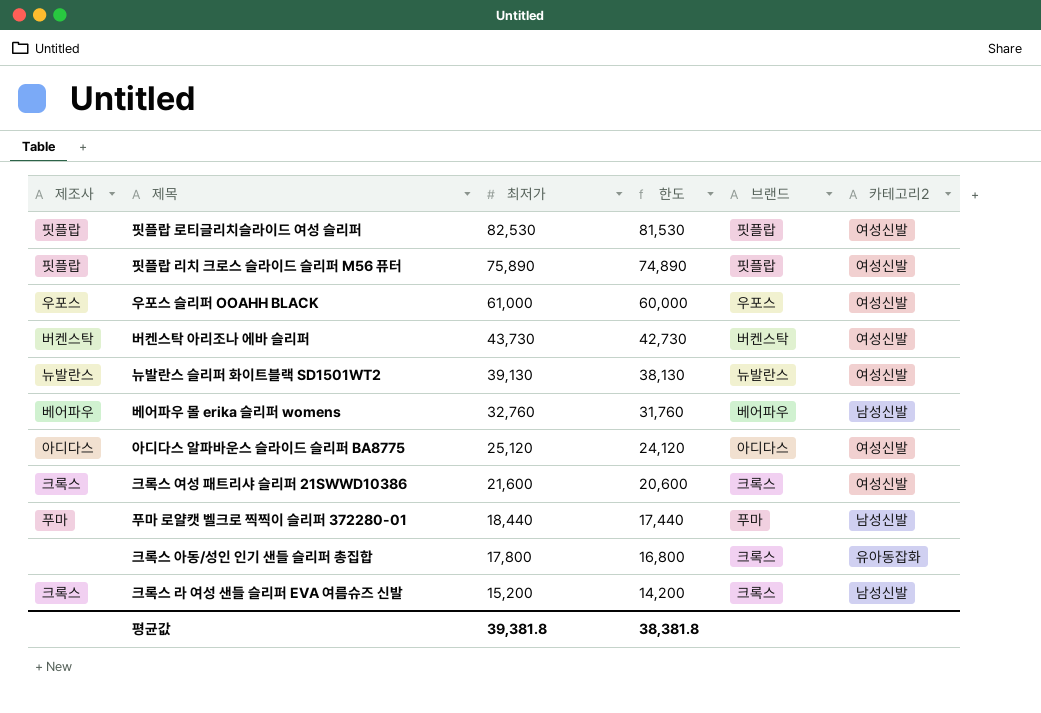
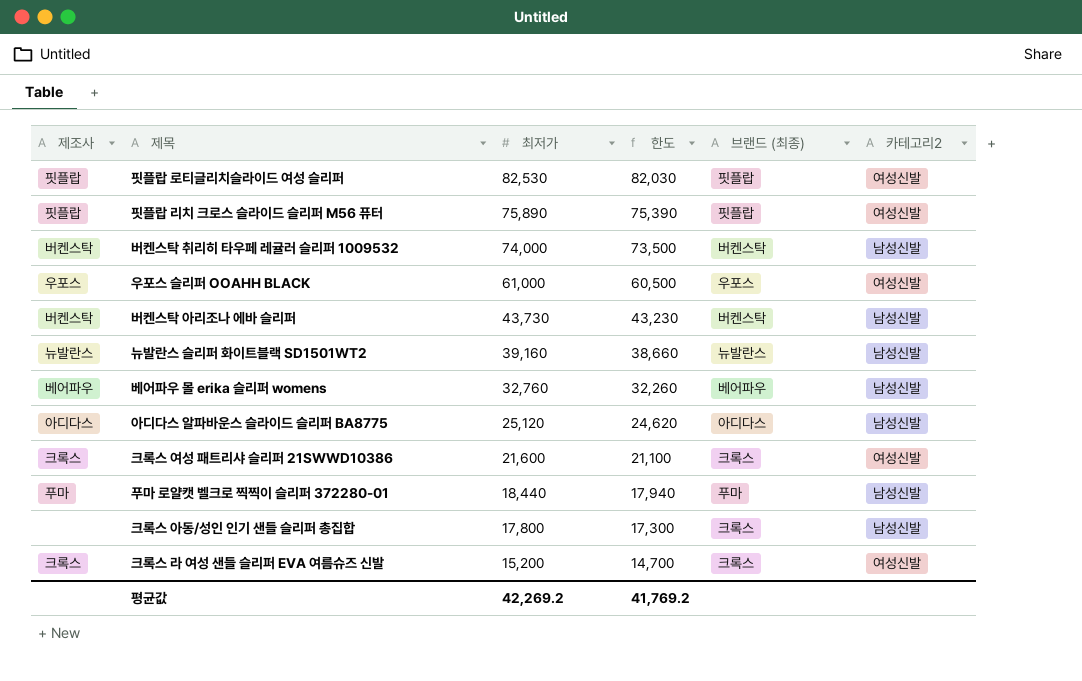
column 한도 | formula: [최저가] - 1000 -> [최저가] - 500
column name: 브랜드 -> 브랜드 (최종)
row 버켄스탁 취리히 타우페 레귤러 슬리퍼 1009532: none -> 버켄스탁 | 74,000 | 73,500 | 버켄스탁 | 남성신발
버켄스탁 아리조나 에바 슬리퍼 | 카테고리2: 여성신발 -> 남성신발
뉴발란스 슬리퍼 화이트블랙 SD1501WT2 | 최저가: 39,130 -> 39,160
뉴발란스 슬리퍼 화이트블랙 SD1501WT2 | 카테고리2: 여성신발 -> 남성신발
아디다스 알파바운스 슬라이드 슬리퍼 BA8775 | 카테고리2: 여성신발 -> 남성신발
크록스 아동/성인 인기 샌들 슬리퍼 총집합 | 카테고리2: 유아동잡화 -> 남성신발
크록스 라 여성 샌들 슬리퍼 EVA 여름슈즈 신발 | 카테고리2: 남성신발 -> 여성신발
평균값 | 최저가: 39,381.8 -> 42,269.2
평균값 | 한도: 38,381.8 -> 41,769.2

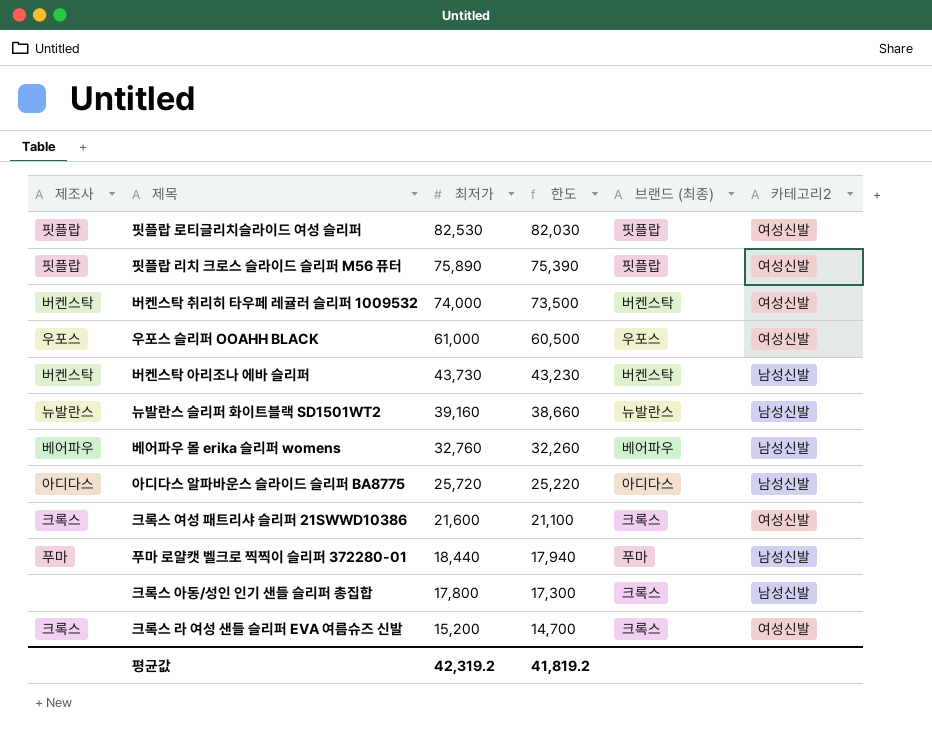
버켄스탁 취리히 타우페 레귤러 슬리퍼 1009532 | 카테고리2: 남성신발 -> 여성신발
아디다스 알파바운스 슬라이드 슬리퍼 BA8775 | 최저가: 25,120 -> 25,720
아디다스 알파바운스 슬라이드 슬리퍼 BA8775 | 한도: 24,620 -> 25,220
평균값 | 최저가: 42,269.2 -> 42,319.2
평균값 | 한도: 41,769.2 -> 41,819.2

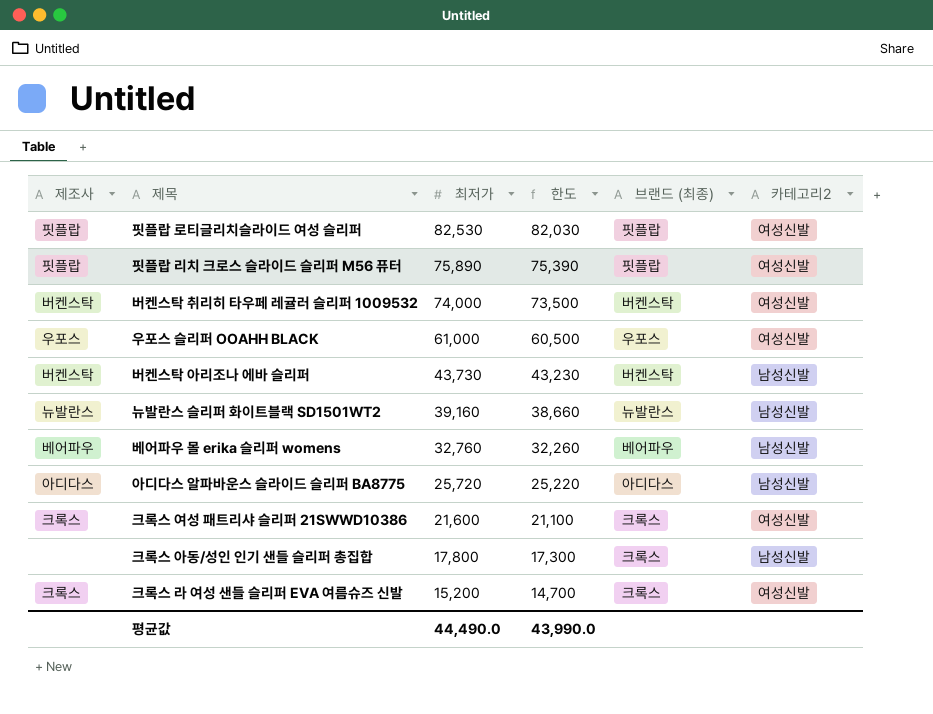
row 푸마 로얄캣 벨크로 찍찍이 슬리퍼 372280-01: 푸마 | 18,440 | 17,940 | 푸마 | 남성신발 -> none
평균값 | 최저가: 42,319.2 -> 44,490.0
평균값 | 한도: 41,819.2 -> 43,990.0

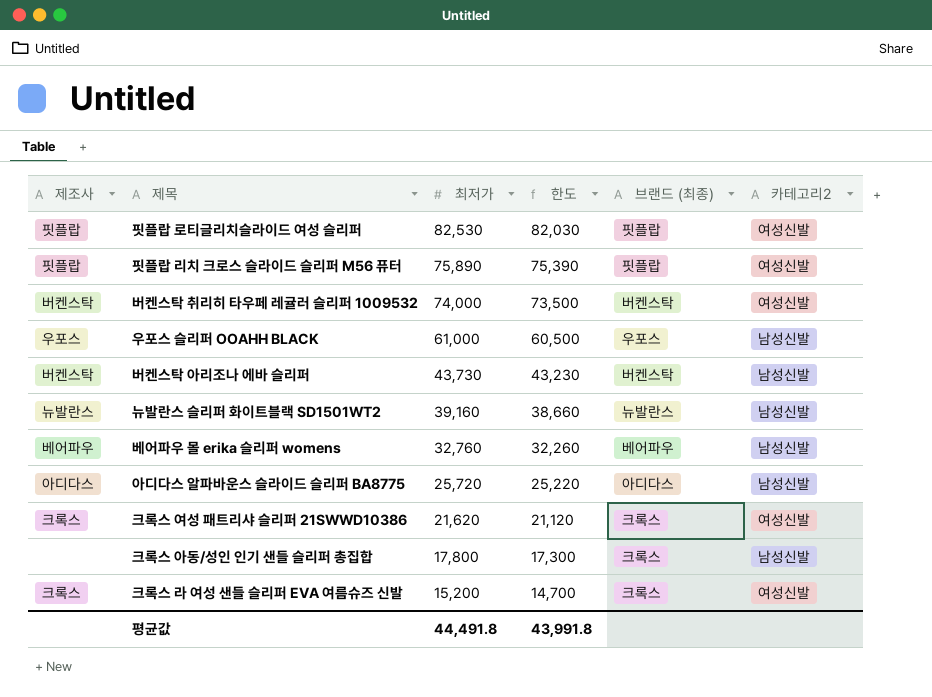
우포스 슬리퍼 OOAHH BLACK | 카테고리2: 여성신발 -> 남성신발
크록스 여성 패트리샤 슬리퍼 21SWWD10386 | 최저가: 21,600 -> 21,620
크록스 여성 패트리샤 슬리퍼 21SWWD10386 | 한도: 21,100 -> 21,120
평균값 | 최저가: 44,490.0 -> 44,491.8
평균값 | 한도: 43,990.0 -> 43,991.8

